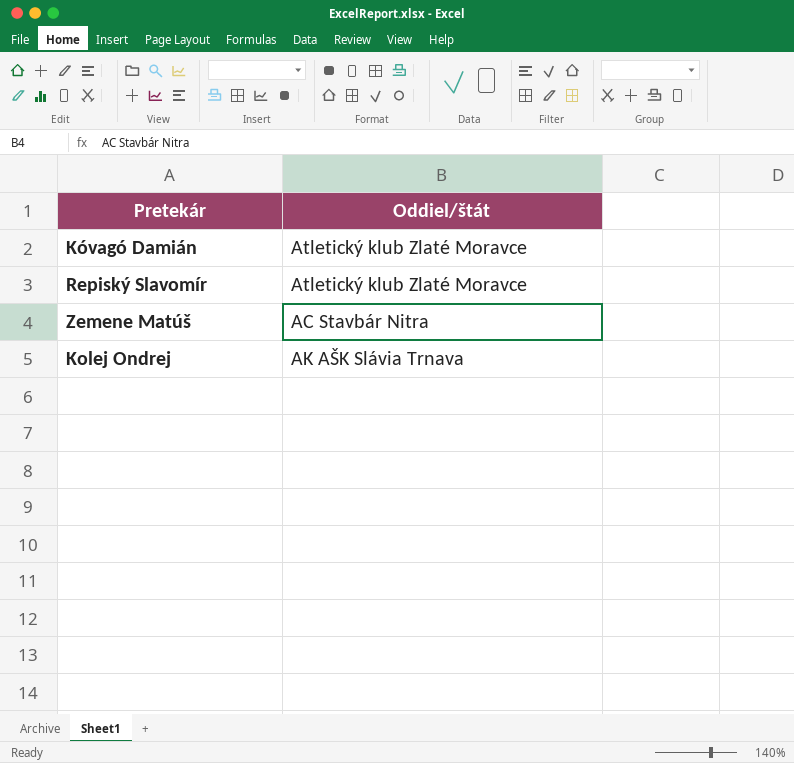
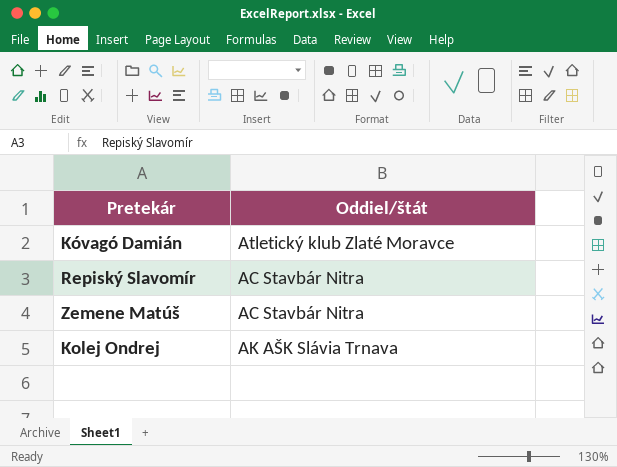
Repiský Slavomír | Oddiel/štát: Atletický klub Zlaté Moravce -> AC Stavbár Nitra

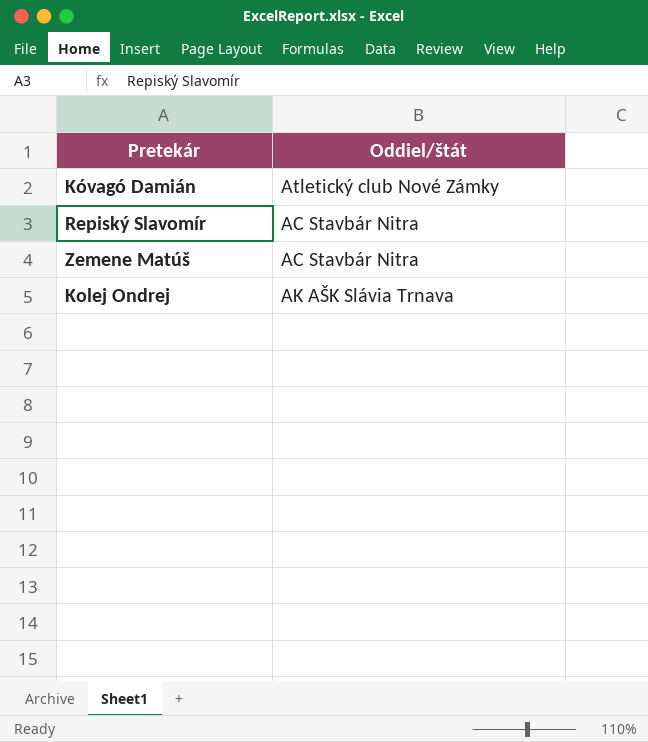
Kóvagó Damián | Oddiel/štát: Atletický klub Zlaté Moravce -> Atletický club Nové Zámky

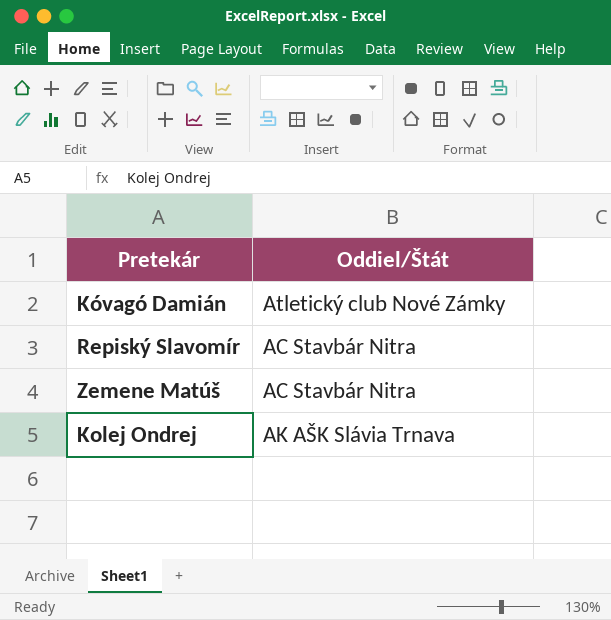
column name: Oddiel/štát -> Oddiel/Štát

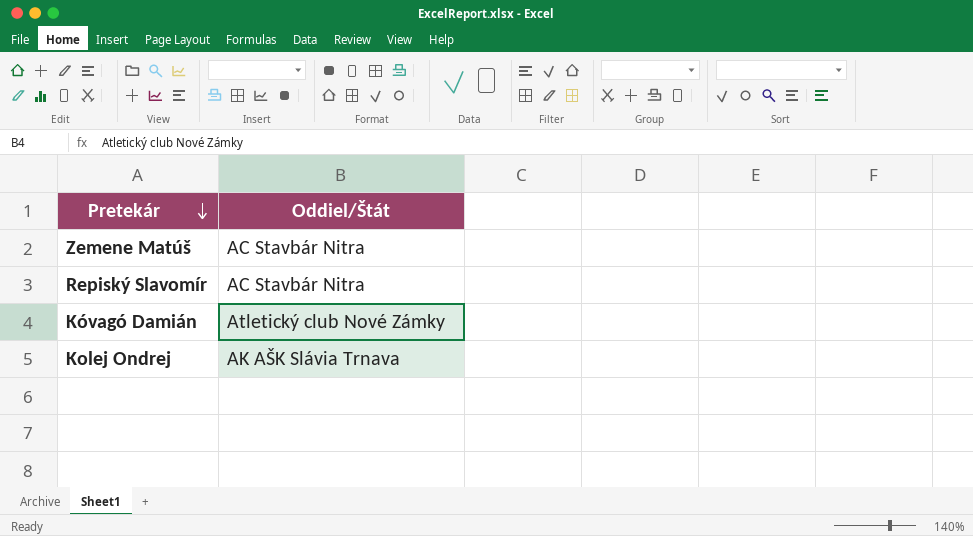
row order: none -> Pretekár descending

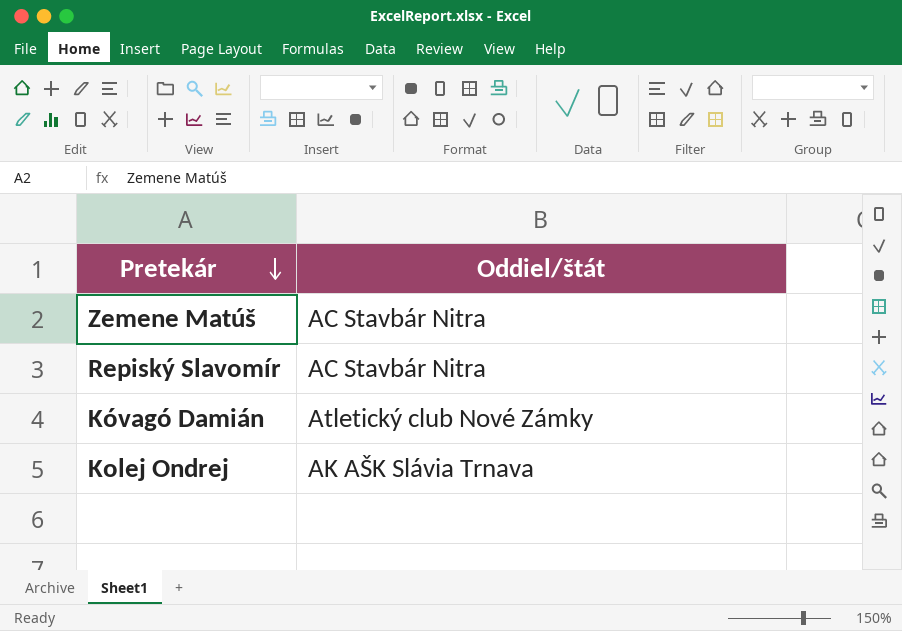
column name: Oddiel/Štát -> Oddiel/štát

